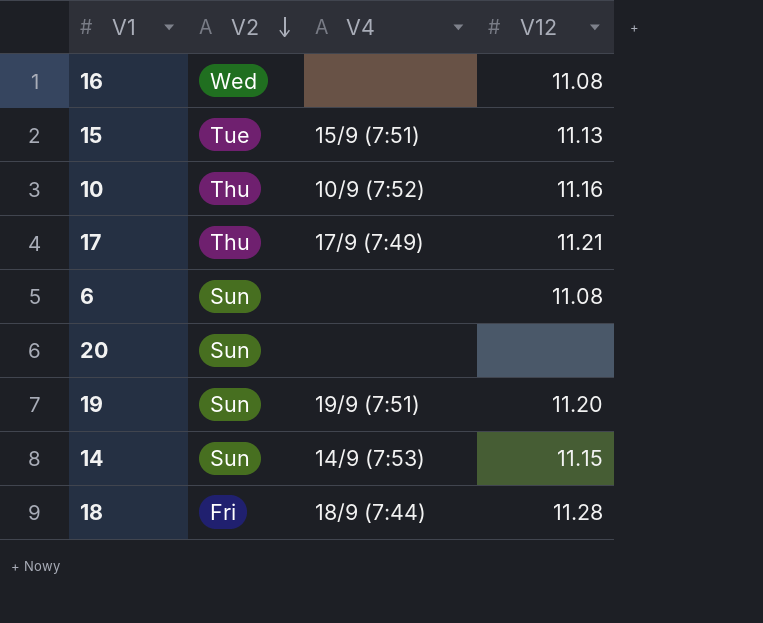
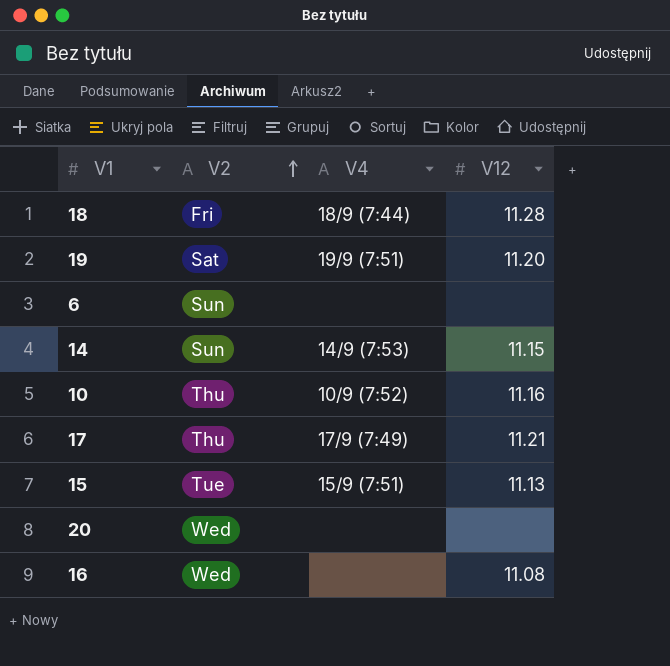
row order: V2 descending -> V2 ascending
19 | V2: Sun -> Sat
6 | V12: 11.08 -> none
20 | V2: Sun -> Wed

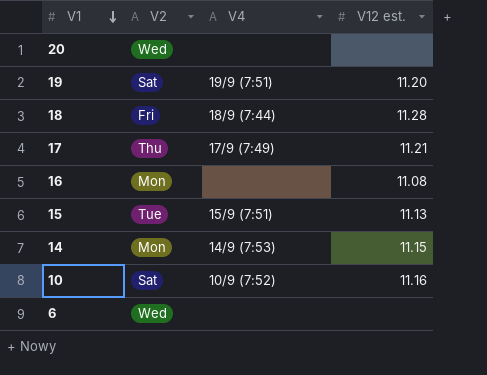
row order: V2 ascending -> V1 descending
column name: V12 -> V12 est.
16 | V2: Wed -> Mon
14 | V2: Sun -> Mon
10 | V2: Thu -> Sat
6 | V2: Sun -> Wed

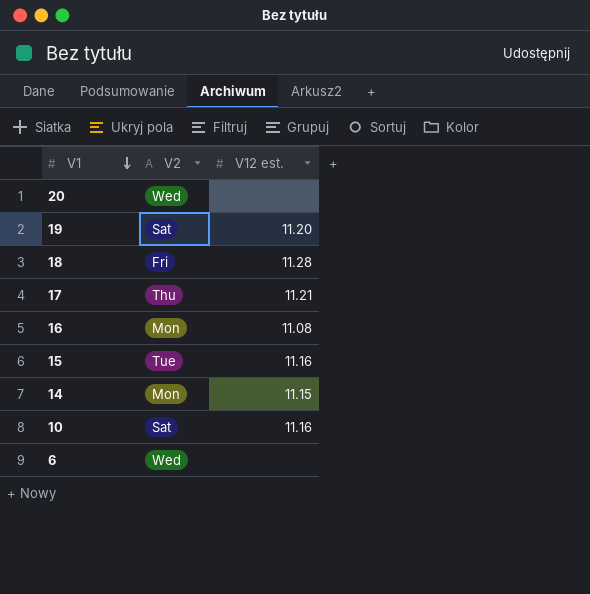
column V4 | position: 3 -> none
15 | V12 est.: 11.13 -> 11.16

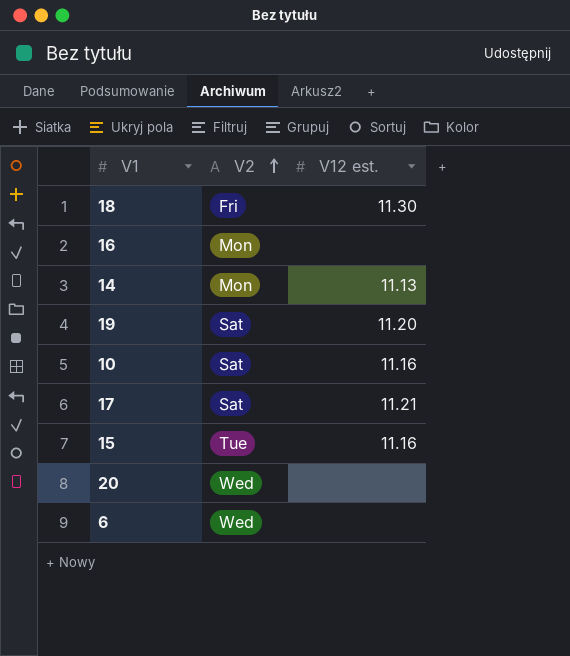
row order: V1 descending -> V2 ascending
18 | V12 est.: 11.28 -> 11.30
16 | V12 est.: 11.08 -> none
14 | V12 est.: 11.15 -> 11.13
17 | V2: Thu -> Sat

